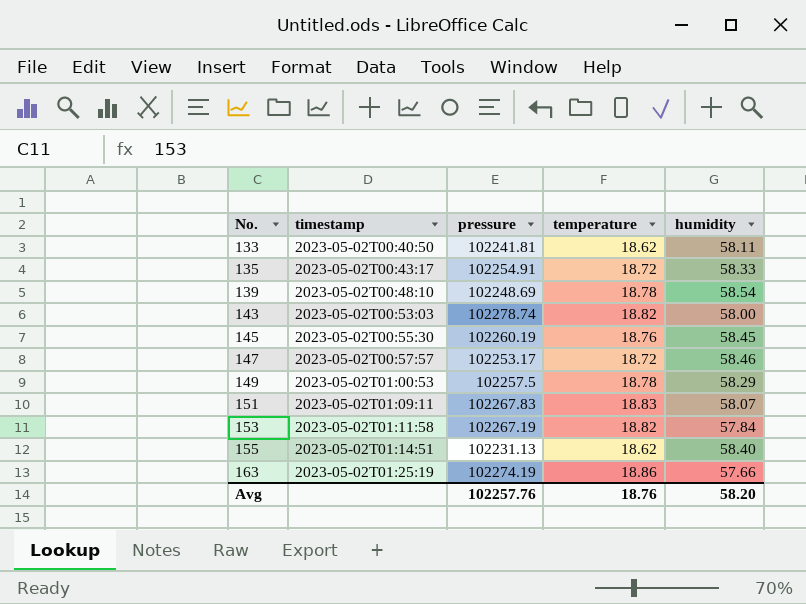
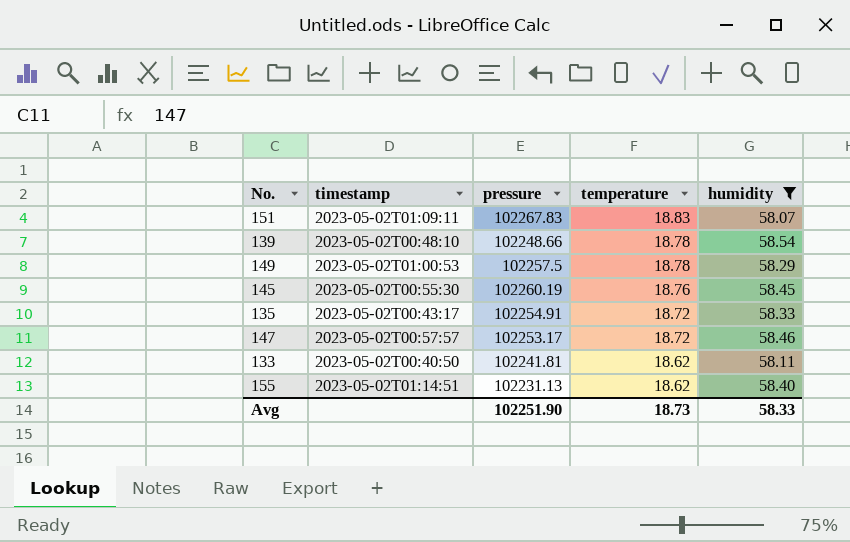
filter: none -> humidity >= 58.07
row order: No. ascending -> temperature descending
139 | pressure: 102248.69 -> 102248.66
Avg | pressure: 102257.76 -> 102251.90
Avg | temperature: 18.76 -> 18.73
Avg | humidity: 58.20 -> 58.33

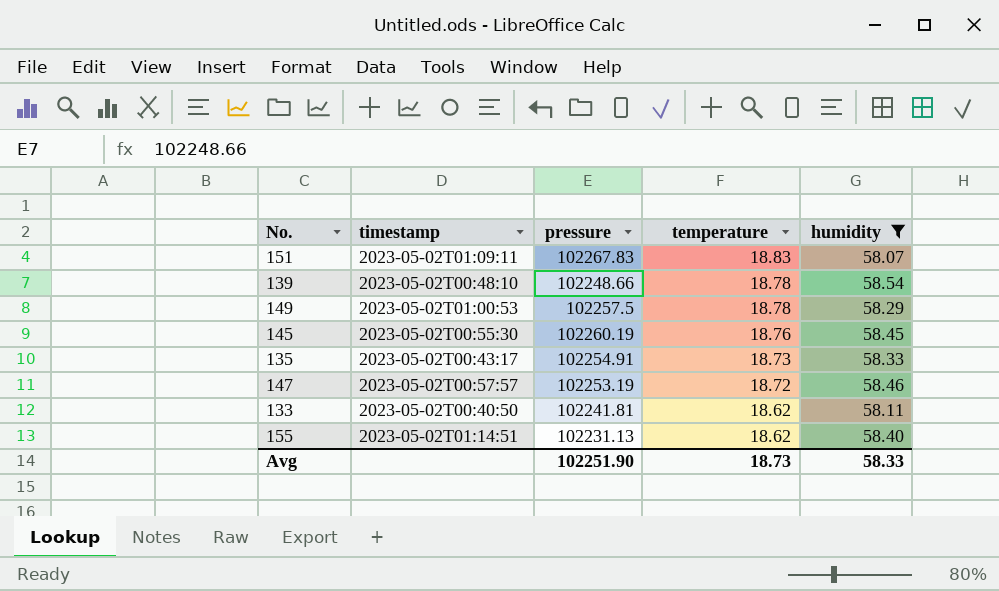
135 | temperature: 18.72 -> 18.73
147 | pressure: 102253.17 -> 102253.19

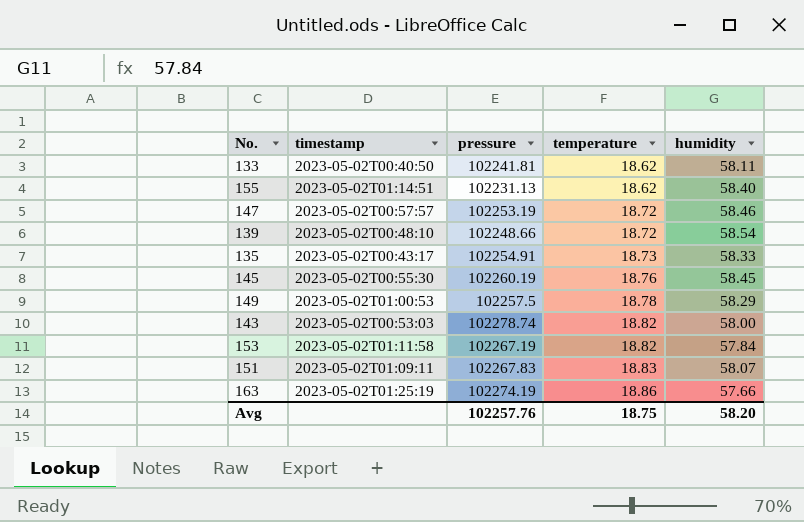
filter: humidity >= 58.07 -> none
row order: temperature descending -> temperature ascending
139 | temperature: 18.78 -> 18.72
Avg | pressure: 102251.90 -> 102257.76
Avg | temperature: 18.73 -> 18.75
Avg | humidity: 58.33 -> 58.20

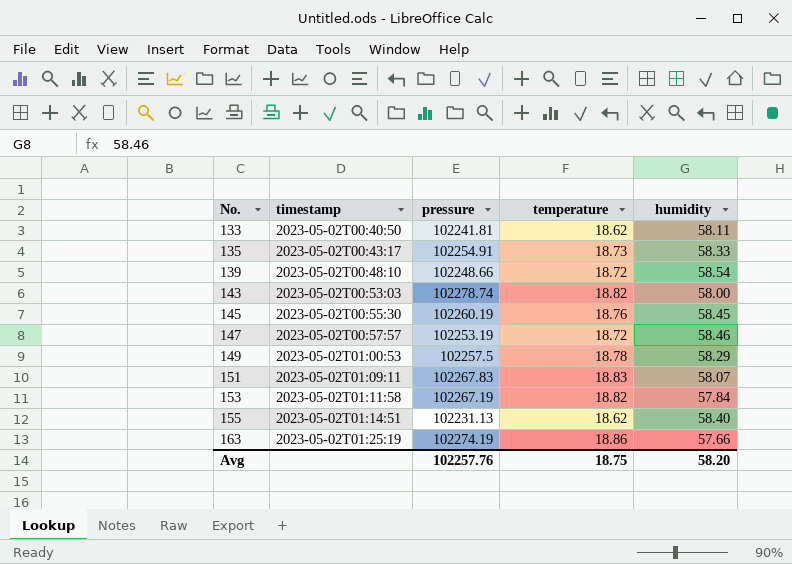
row order: temperature ascending -> No. ascending

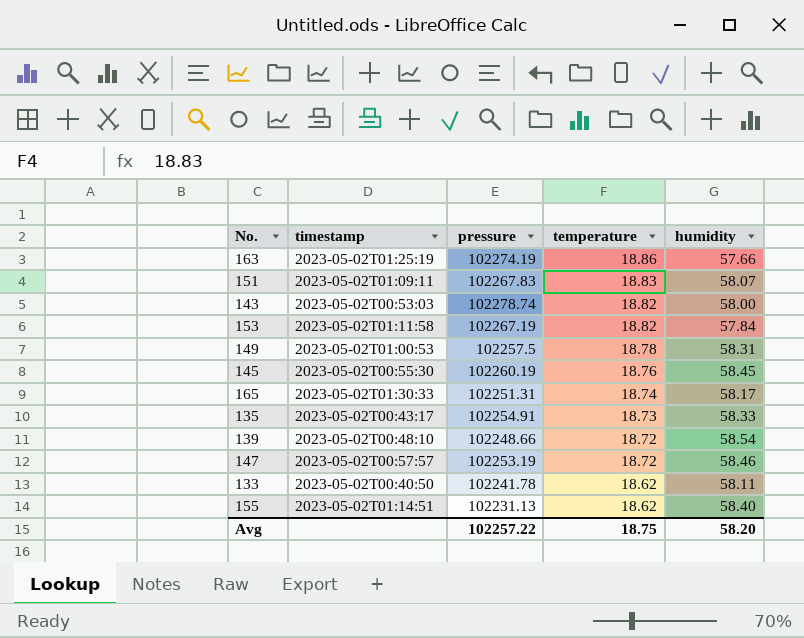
row order: No. ascending -> temperature descending
149 | humidity: 58.29 -> 58.31
row 165: none -> 2023-05-02T01:30:33 | 102251.31 | 18.74 | 58.17
133 | pressure: 102241.81 -> 102241.78
Avg | pressure: 102257.76 -> 102257.22

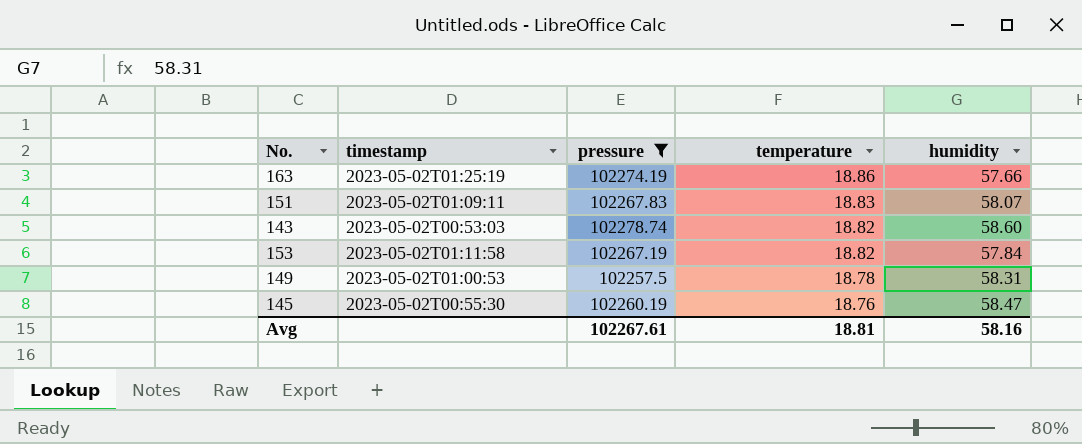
filter: none -> pressure >= 102257.5
143 | humidity: 58.00 -> 58.60
145 | humidity: 58.45 -> 58.47
Avg | pressure: 102257.22 -> 102267.61
Avg | temperature: 18.75 -> 18.81
Avg | humidity: 58.20 -> 58.16

